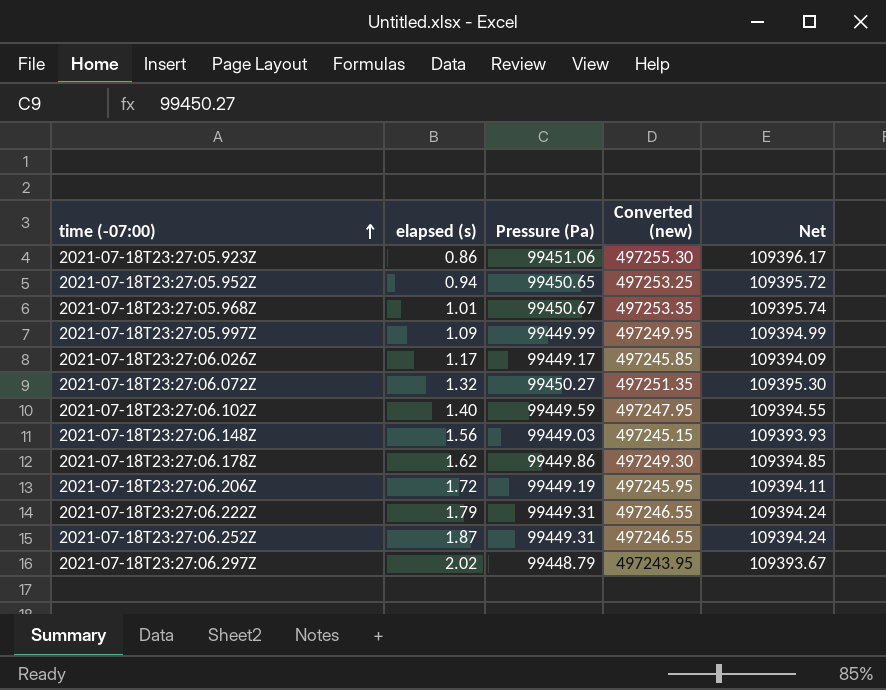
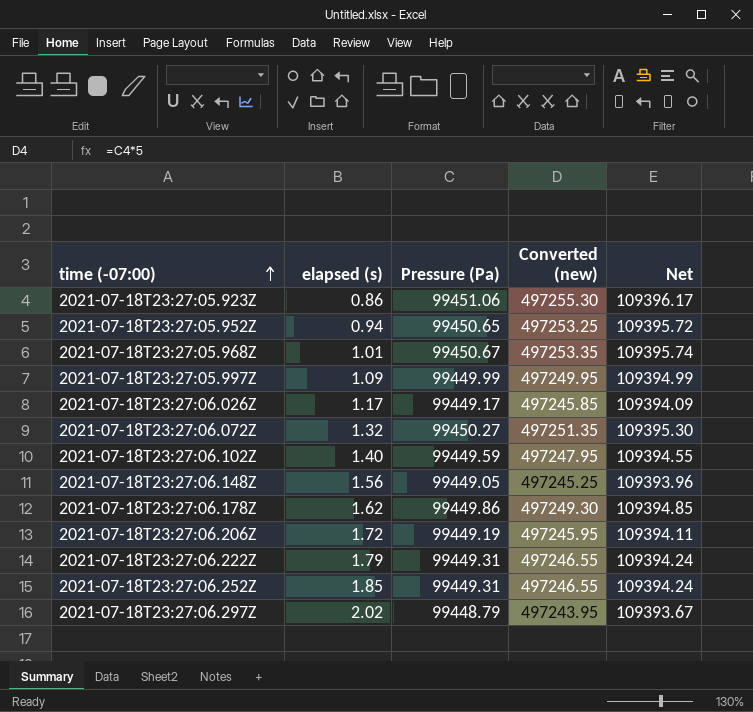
2021-07-18T23:27:06.148Z | Pressure (Pa): 99449.03 -> 99449.05
2021-07-18T23:27:06.148Z | Converted (new): 497245.15 -> 497245.25
2021-07-18T23:27:06.148Z | Net: 109393.93 -> 109393.96
2021-07-18T23:27:06.252Z | elapsed (s): 1.87 -> 1.85

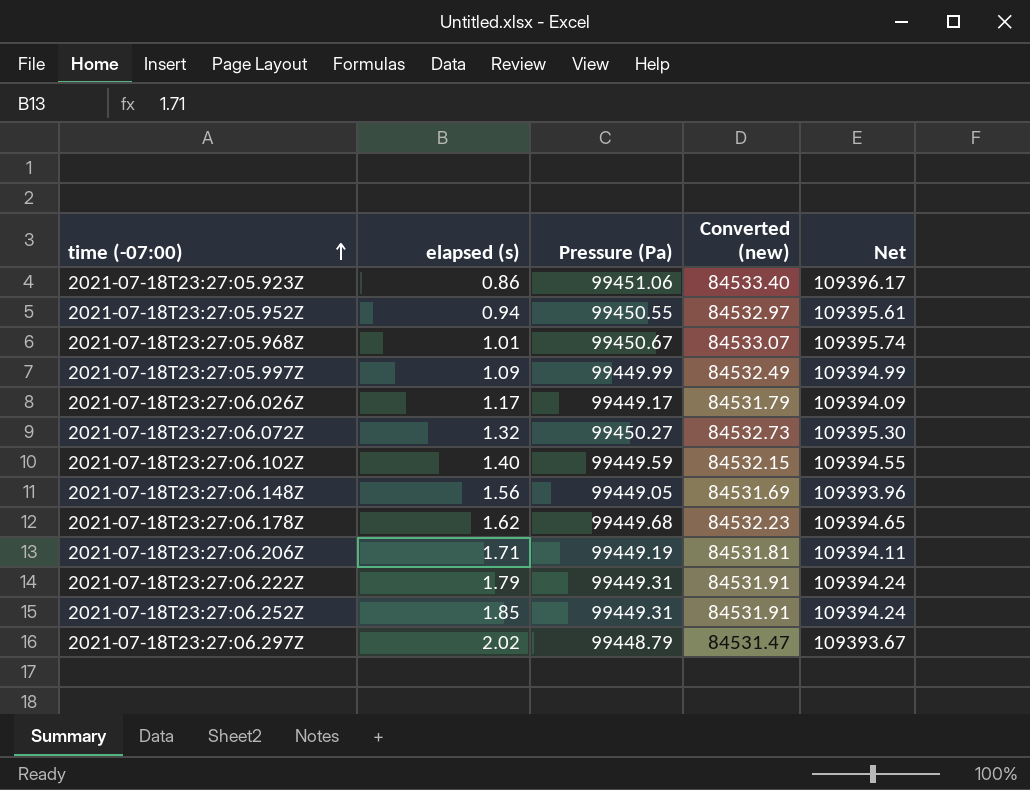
column Converted (new) | formula: [Pressure (Pa)] * 5 -> [Pressure (Pa)] * 0.85
2021-07-18T23:27:05.952Z | Pressure (Pa): 99450.65 -> 99450.55
2021-07-18T23:27:05.952Z | Net: 109395.72 -> 109395.61
2021-07-18T23:27:06.178Z | Pressure (Pa): 99449.86 -> 99449.68
2021-07-18T23:27:06.178Z | Net: 109394.85 -> 109394.65
2021-07-18T23:27:06.206Z | elapsed (s): 1.72 -> 1.71

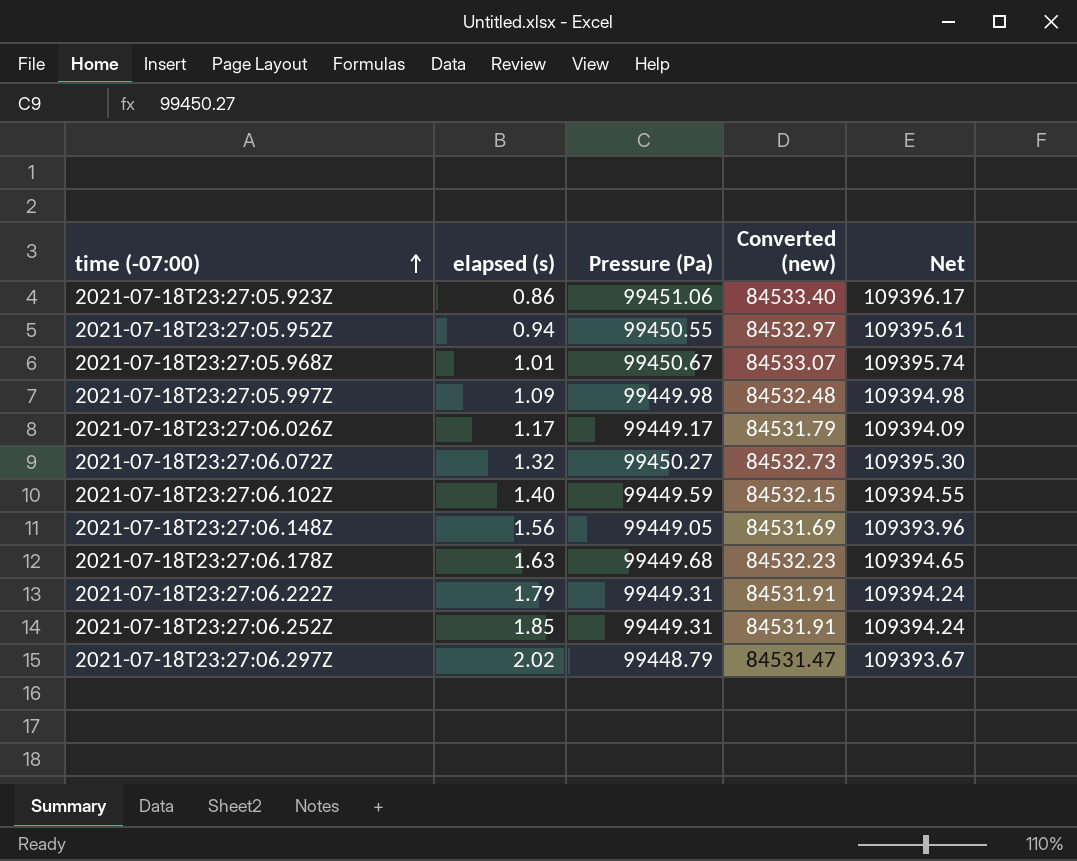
row 2021-07-18T23:27:06.206Z: 1.71 | 99449.19 | 84531.81 | 109394.11 -> none
2021-07-18T23:27:05.997Z | Pressure (Pa): 99449.99 -> 99449.98
2021-07-18T23:27:05.997Z | Converted (new): 84532.49 -> 84532.48
2021-07-18T23:27:05.997Z | Net: 109394.99 -> 109394.98
2021-07-18T23:27:06.178Z | elapsed (s): 1.62 -> 1.63

